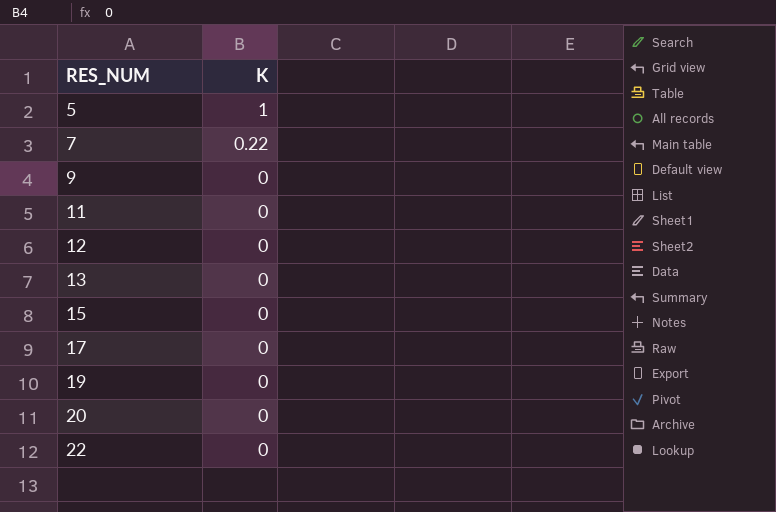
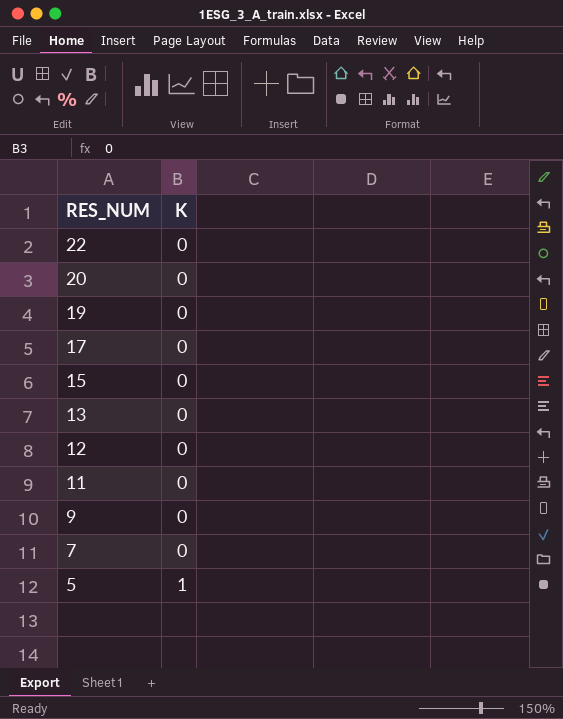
row order: RES_NUM ascending -> RES_NUM descending
7 | K: 0.22 -> 0

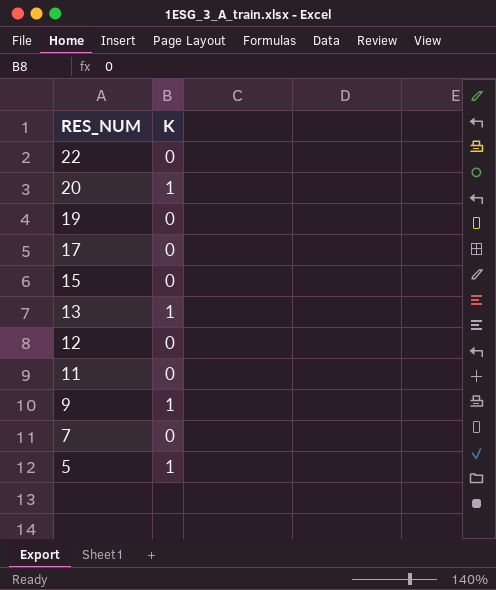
20 | K: 0 -> 1
13 | K: 0 -> 1
9 | K: 0 -> 1

